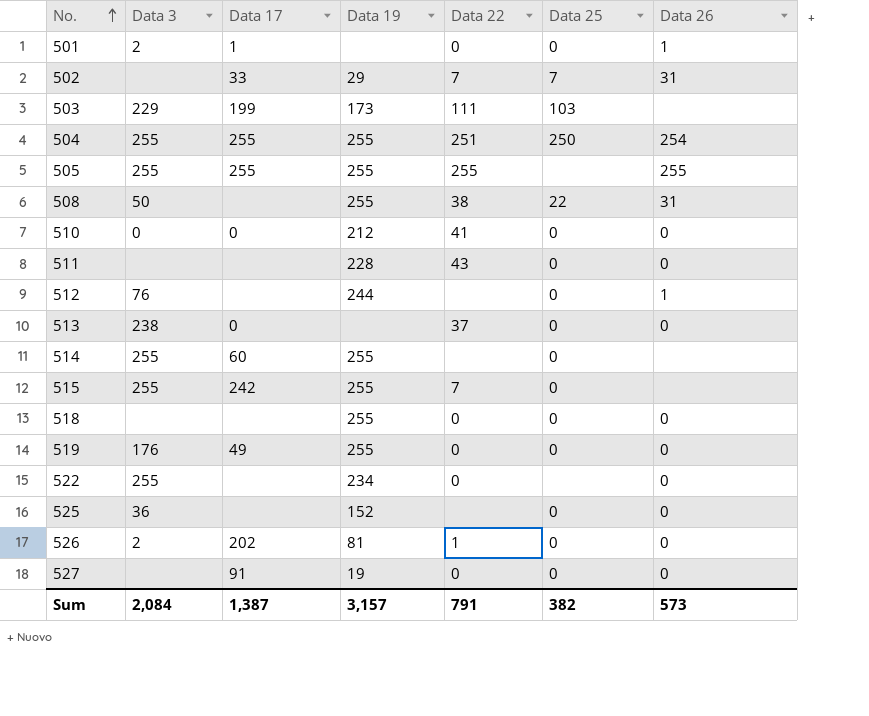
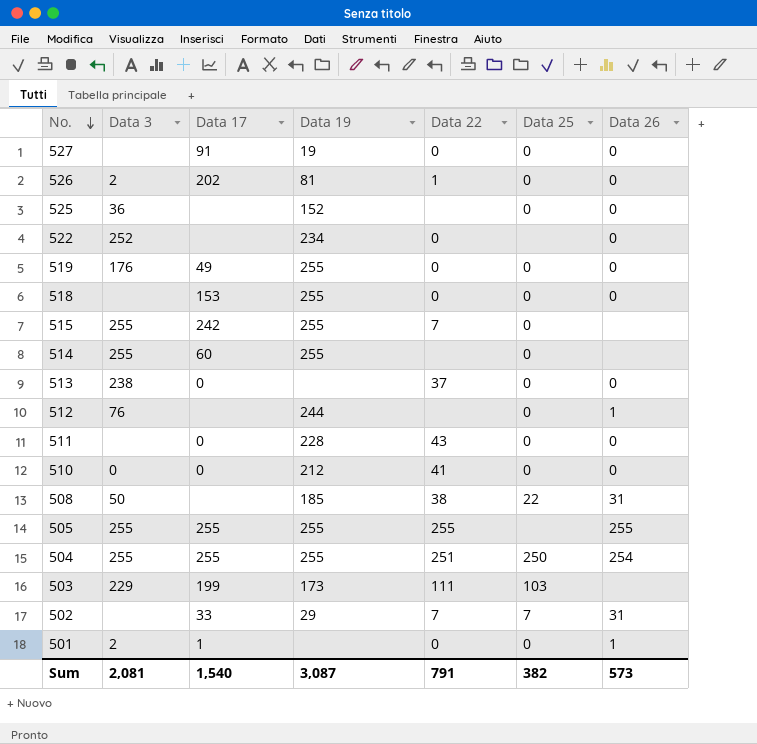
row order: No. ascending -> No. descending
522 | Data 3: 255 -> 252
518 | Data 17: none -> 153
511 | Data 17: none -> 0
508 | Data 19: 255 -> 185
Sum | Data 3: 2,084 -> 2,081
Sum | Data 17: 1,387 -> 1,540
Sum | Data 19: 3,157 -> 3,087

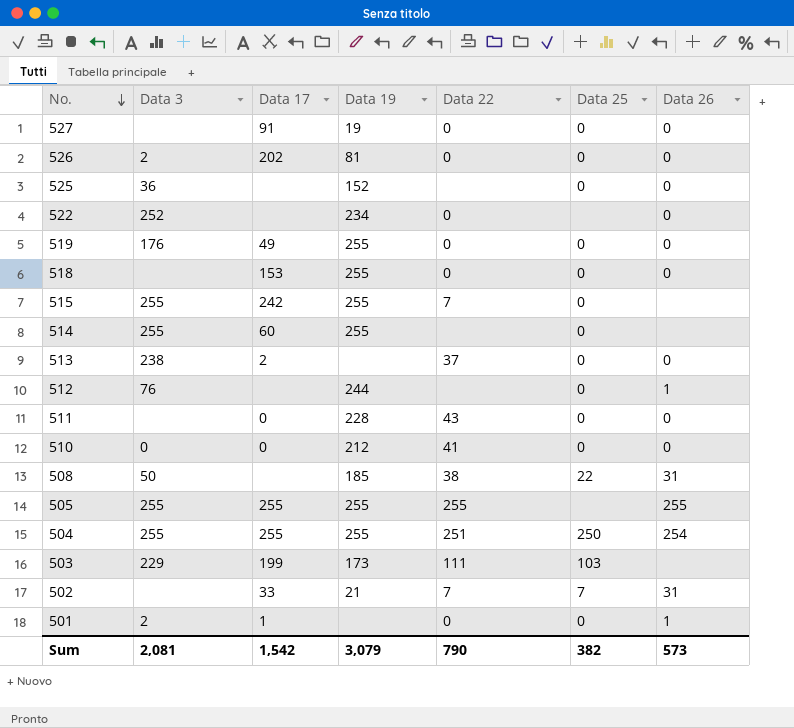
526 | Data 22: 1 -> 0
513 | Data 17: 0 -> 2
502 | Data 19: 29 -> 21
Sum | Data 17: 1,540 -> 1,542
Sum | Data 19: 3,087 -> 3,079
Sum | Data 22: 791 -> 790

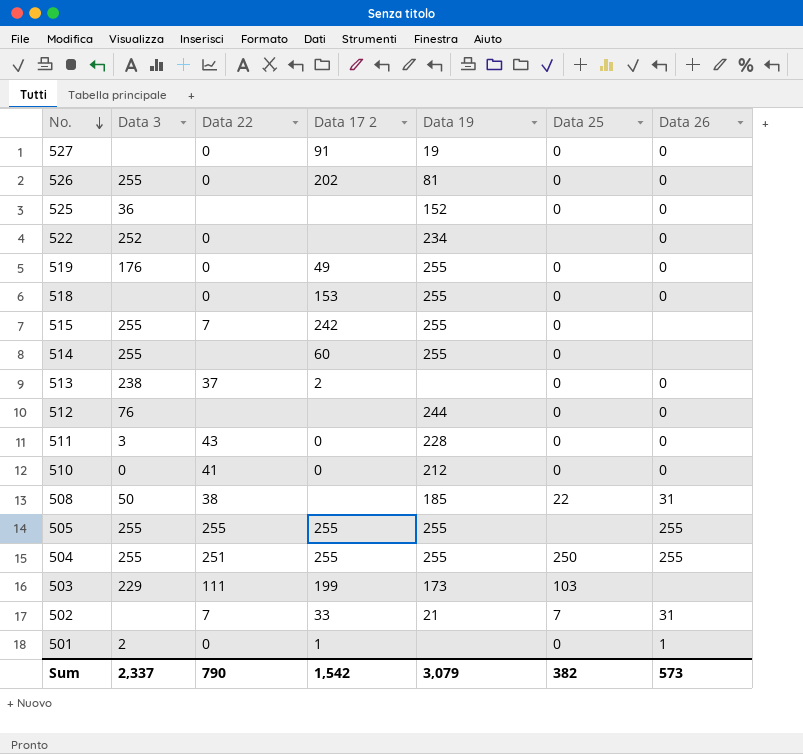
column Data 22 | position: 5 -> 3
column name: Data 17 -> Data 17 2
526 | Data 3: 2 -> 255
512 | Data 26: 1 -> 0
511 | Data 3: none -> 3
504 | Data 26: 254 -> 255
Sum | Data 3: 2,081 -> 2,337

